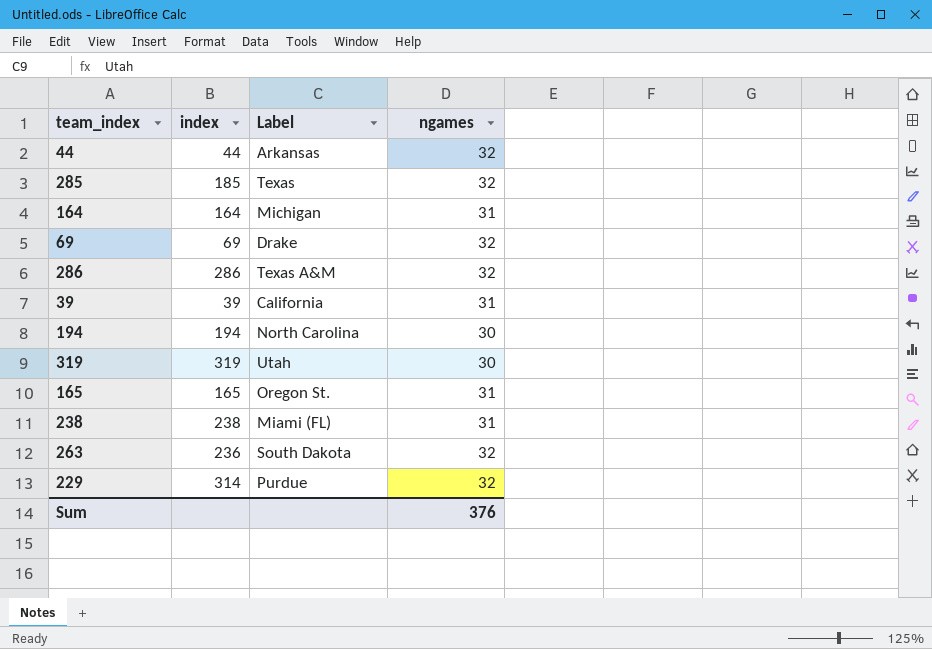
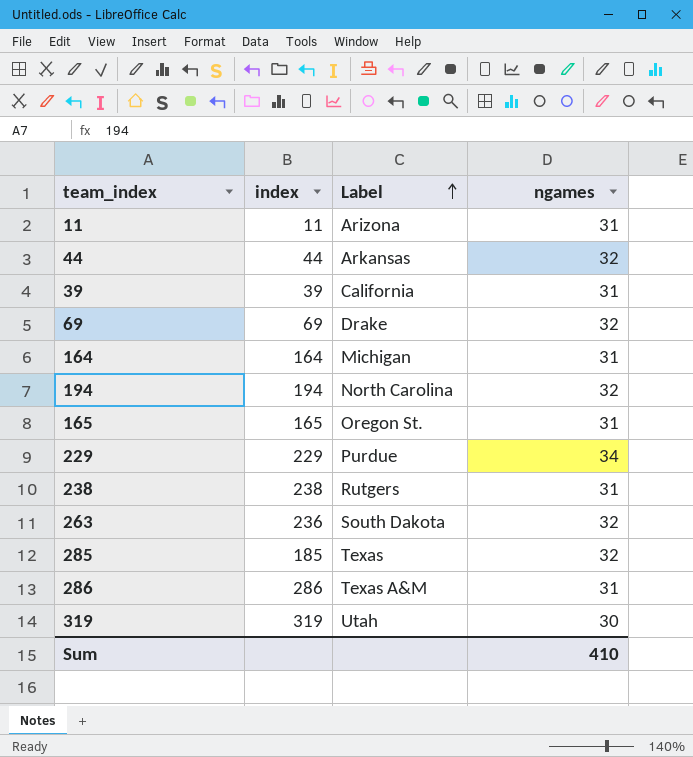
row order: none -> Label ascending
row 11: none -> 11 | Arizona | 31
194 | ngames: 30 -> 32
229 | index: 314 -> 229
229 | ngames: 32 -> 34
238 | Label: Miami (FL) -> Rutgers
286 | ngames: 32 -> 31
Sum | ngames: 376 -> 410

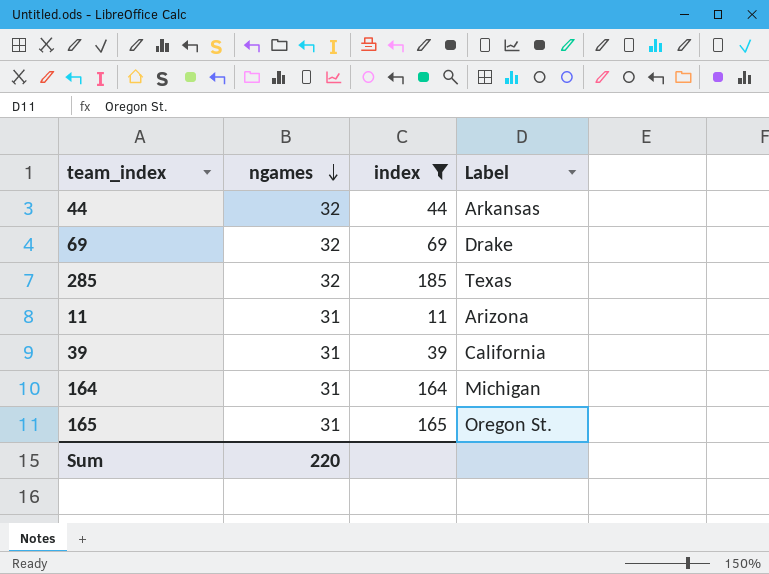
filter: none -> index <= 185
row order: Label ascending -> ngames descending
column ngames | position: 4 -> 2
Sum | ngames: 410 -> 220

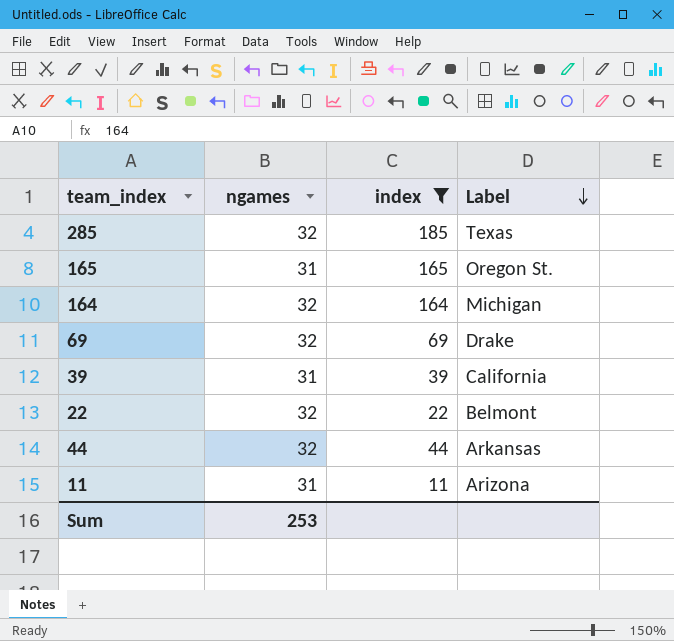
row order: ngames descending -> Label descending
164 | ngames: 31 -> 32
row 22: none -> 32 | 22 | Belmont
Sum | ngames: 220 -> 253

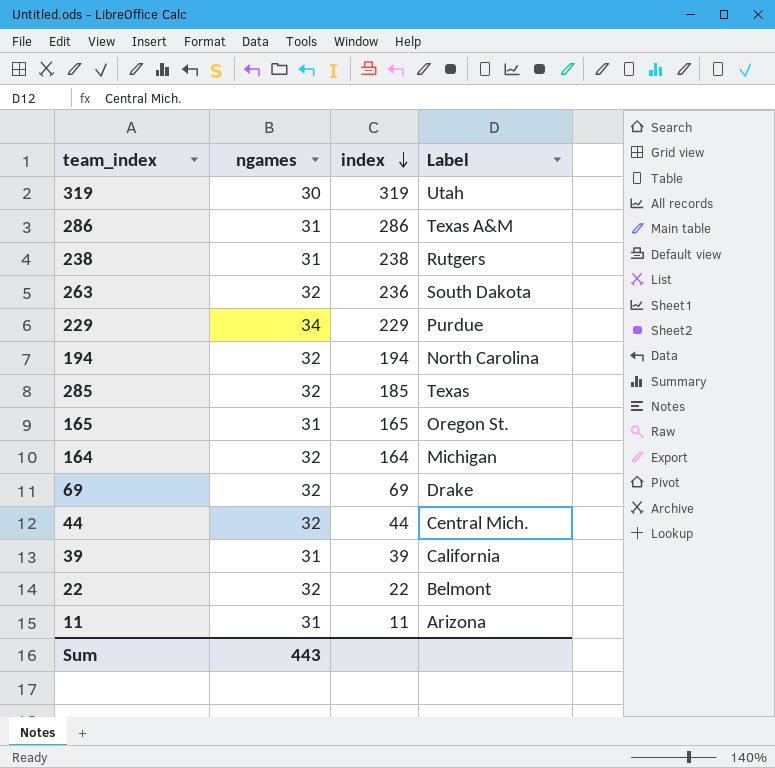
filter: index <= 185 -> none
row order: Label descending -> index descending
44 | Label: Arkansas -> Central Mich.
Sum | ngames: 253 -> 443

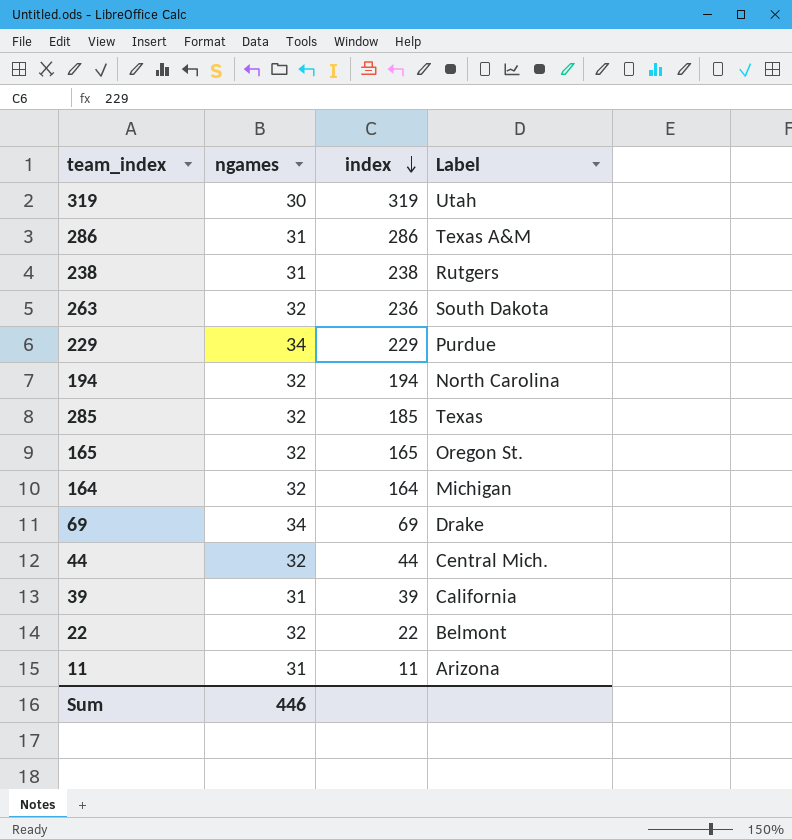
165 | ngames: 31 -> 32
69 | ngames: 32 -> 34
Sum | ngames: 443 -> 446

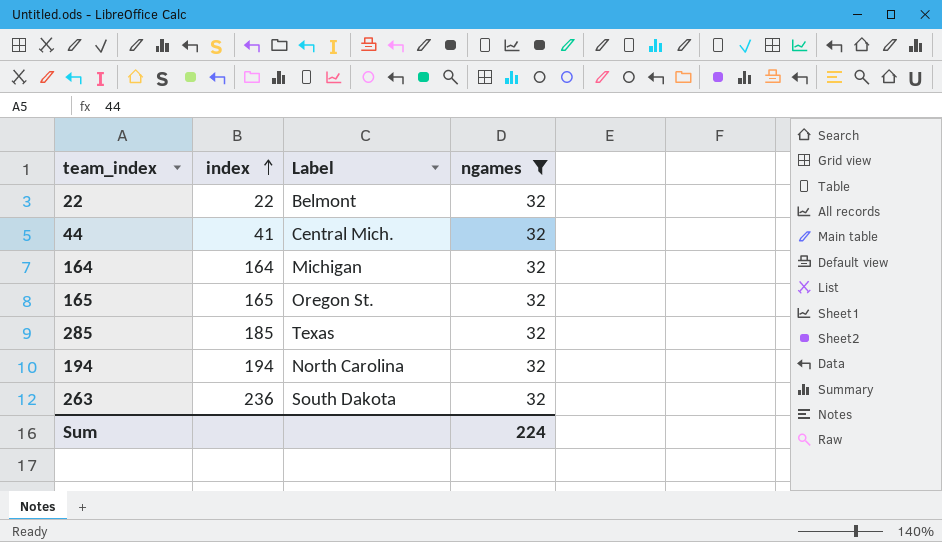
filter: none -> ngames = 32
row order: index descending -> index ascending
column ngames | position: 2 -> 4
44 | index: 44 -> 41
Sum | ngames: 446 -> 224

